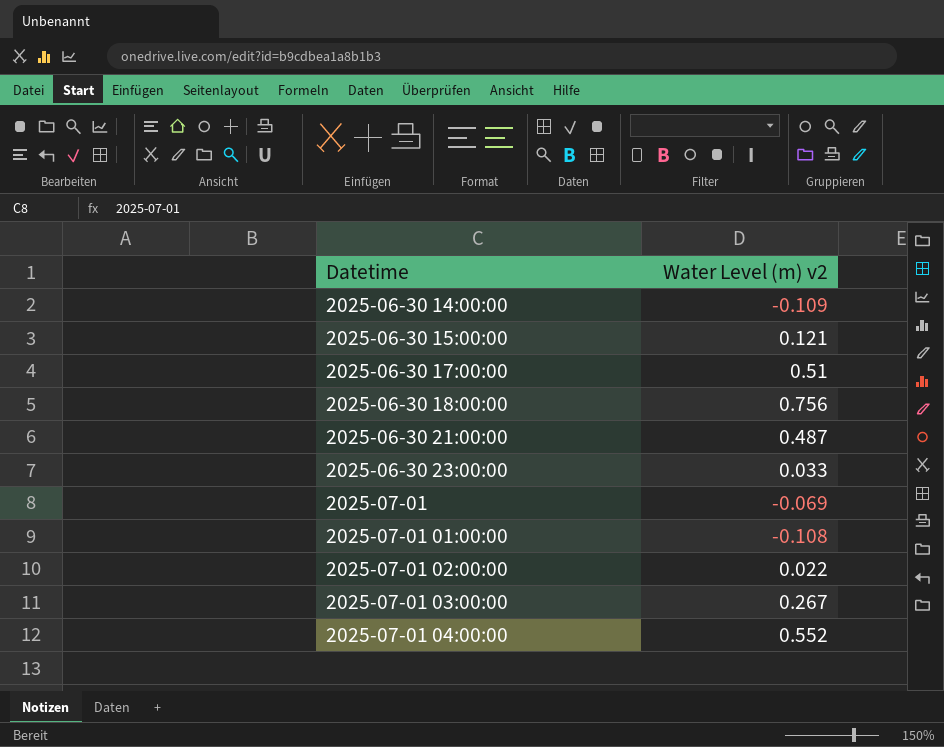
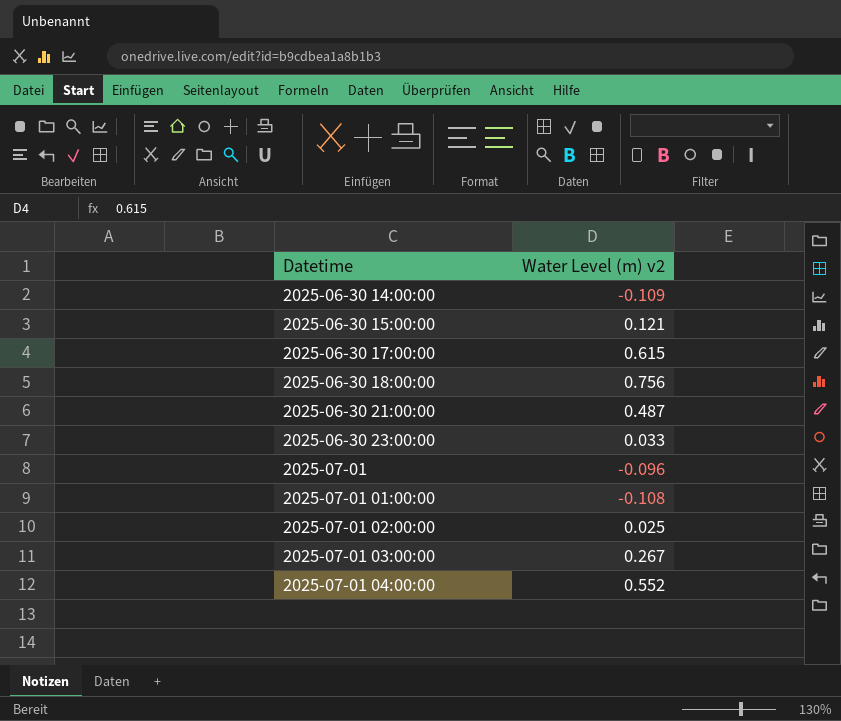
2025-06-30 17:00:00 | Water Level (m) v2: 0.51 -> 0.615
2025-07-01 | Water Level (m) v2: -0.069 -> -0.096
2025-07-01 02:00:00 | Water Level (m) v2: 0.022 -> 0.025

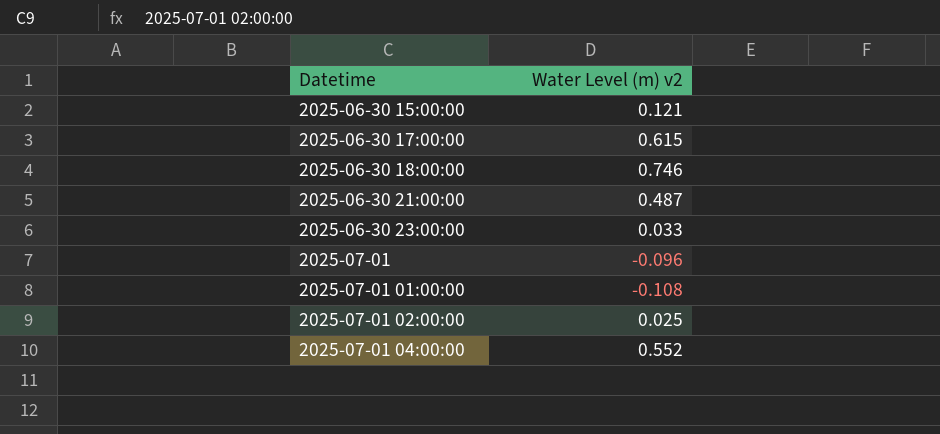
row 2025-06-30 14:00:00: -0.109 -> none
row 2025-07-01 03:00:00: 0.267 -> none
2025-06-30 18:00:00 | Water Level (m) v2: 0.756 -> 0.746

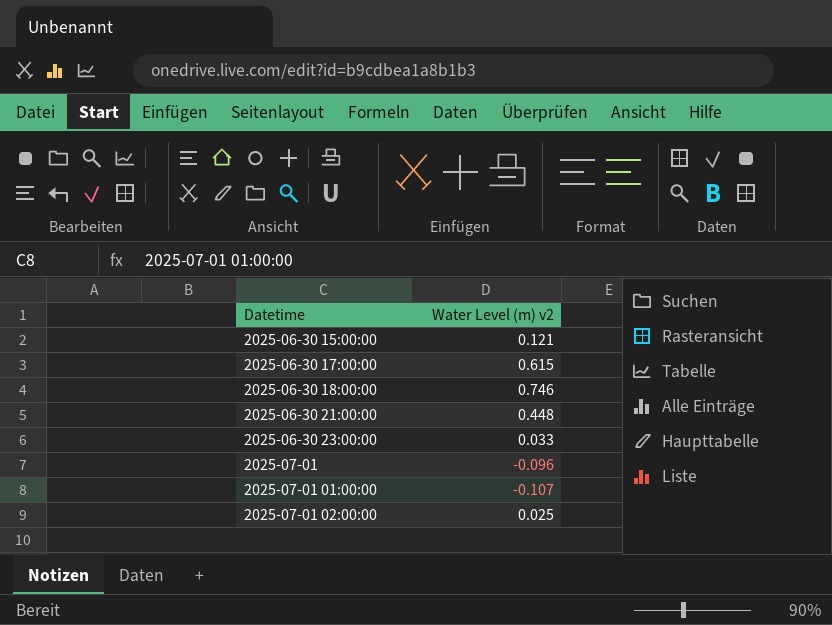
row 2025-07-01 04:00:00: 0.552 -> none
2025-06-30 21:00:00 | Water Level (m) v2: 0.487 -> 0.448
2025-07-01 01:00:00 | Water Level (m) v2: -0.108 -> -0.107

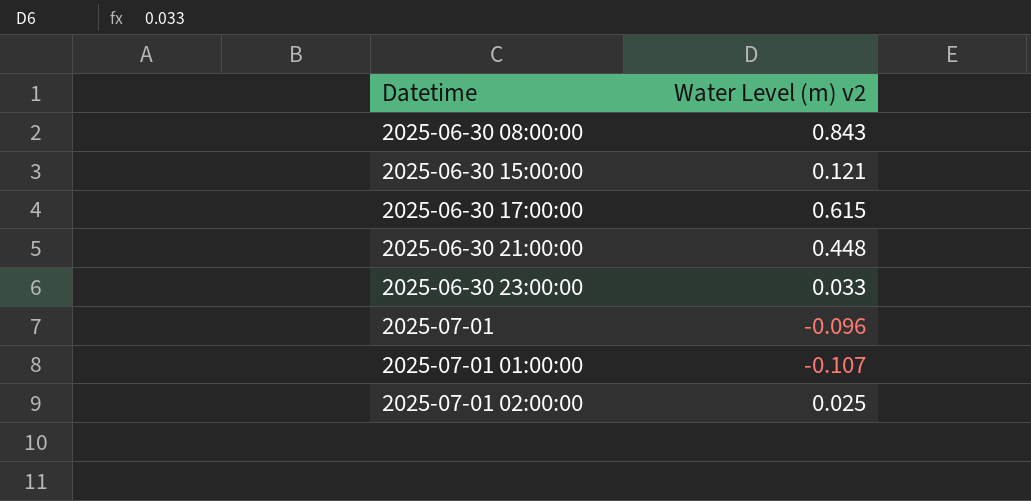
row 2025-06-30 18:00:00: 0.746 -> none
row 2025-06-30 08:00:00: none -> 0.843

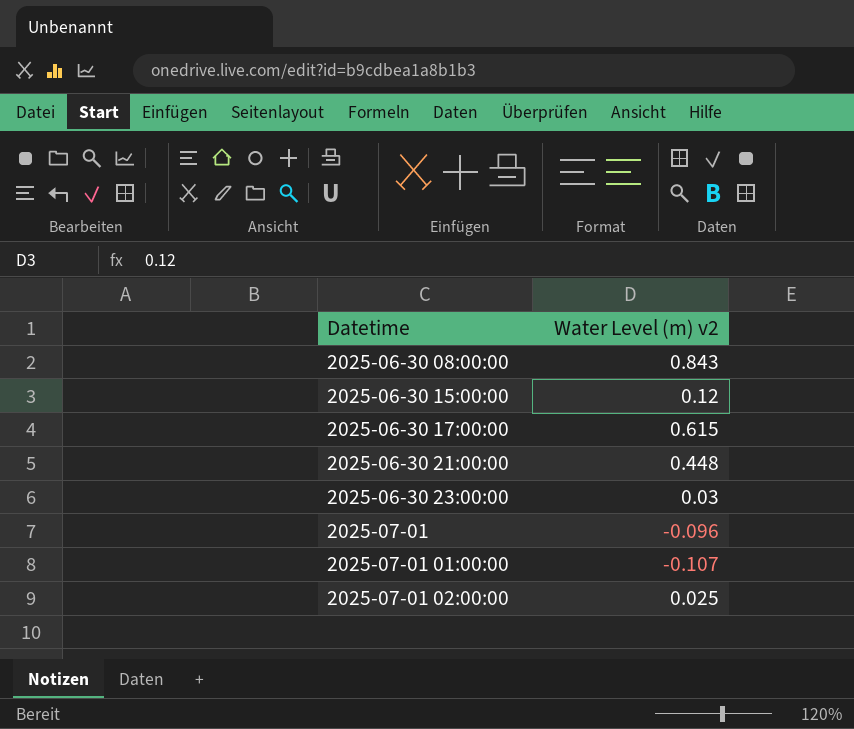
2025-06-30 15:00:00 | Water Level (m) v2: 0.121 -> 0.12
2025-06-30 23:00:00 | Water Level (m) v2: 0.033 -> 0.03

